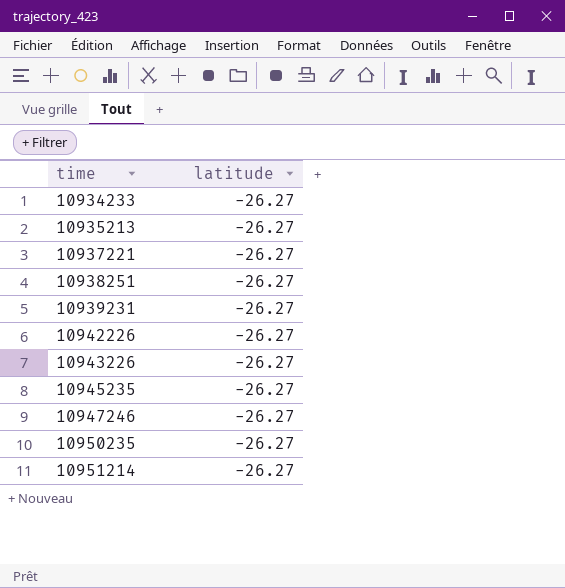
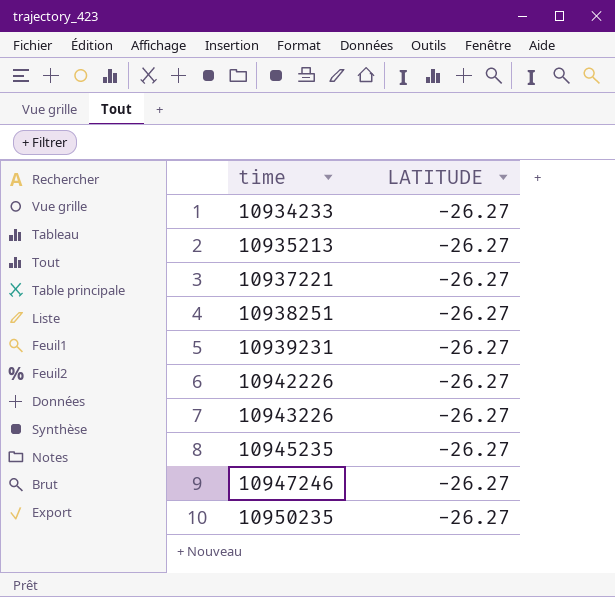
column name: latitude -> LATITUDE
row 10951214: -26.27 -> none

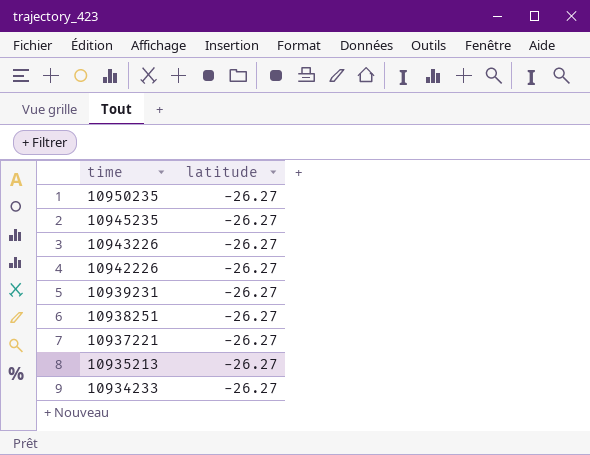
row order: time ascending -> time descending
column name: LATITUDE -> latitude
row 10947246: -26.27 -> none

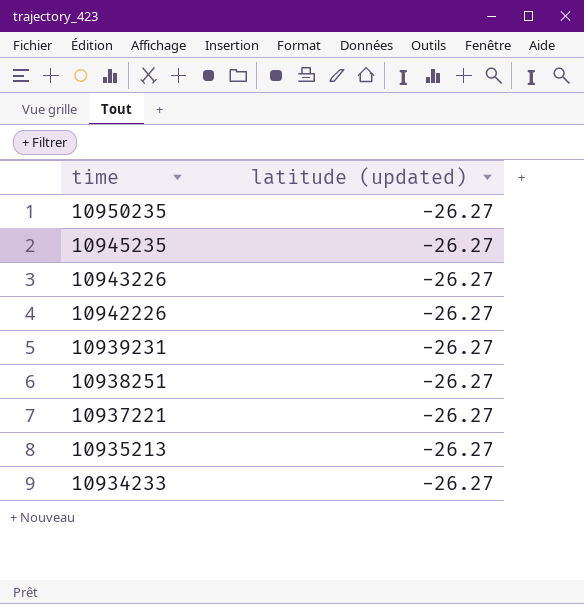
column name: latitude -> latitude (updated)

